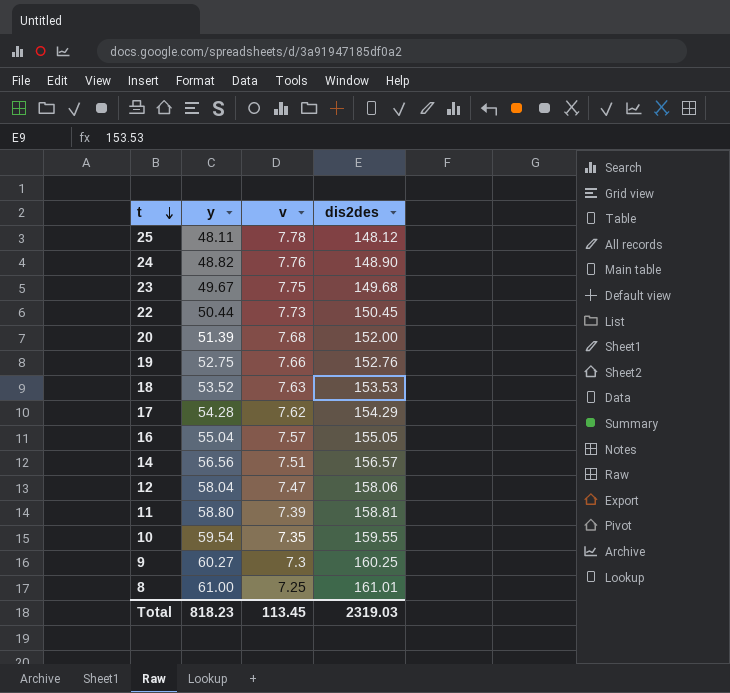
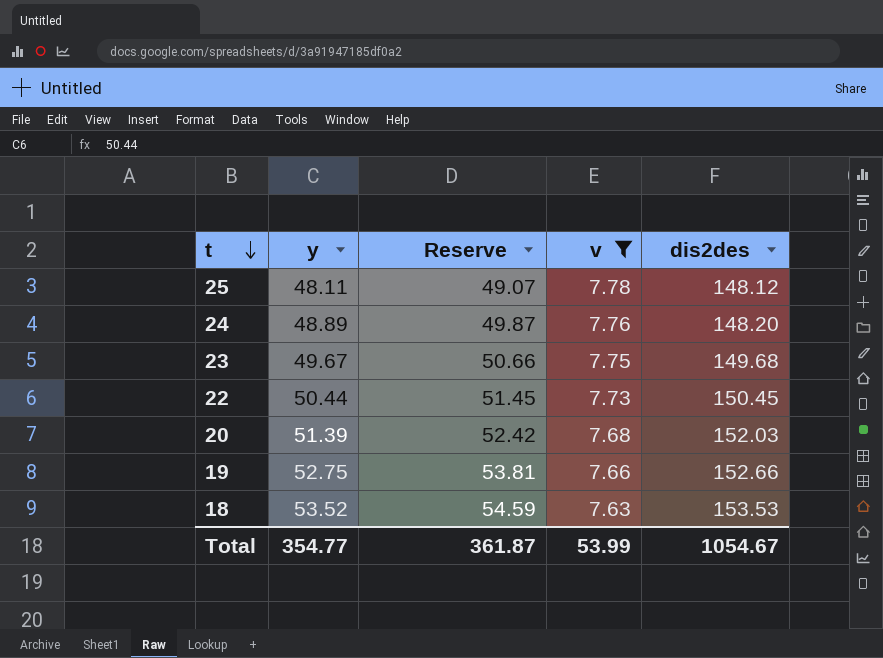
filter: none -> v >= 7.63
column Reserve | formula: none -> [y] * 1.02
24 | y: 48.82 -> 48.89
24 | dis2des: 148.90 -> 148.20
20 | dis2des: 152.00 -> 152.03
19 | dis2des: 152.76 -> 152.66
Total | y: 818.23 -> 354.77
Total | v: 113.45 -> 53.99
Total | dis2des: 2319.03 -> 1054.67

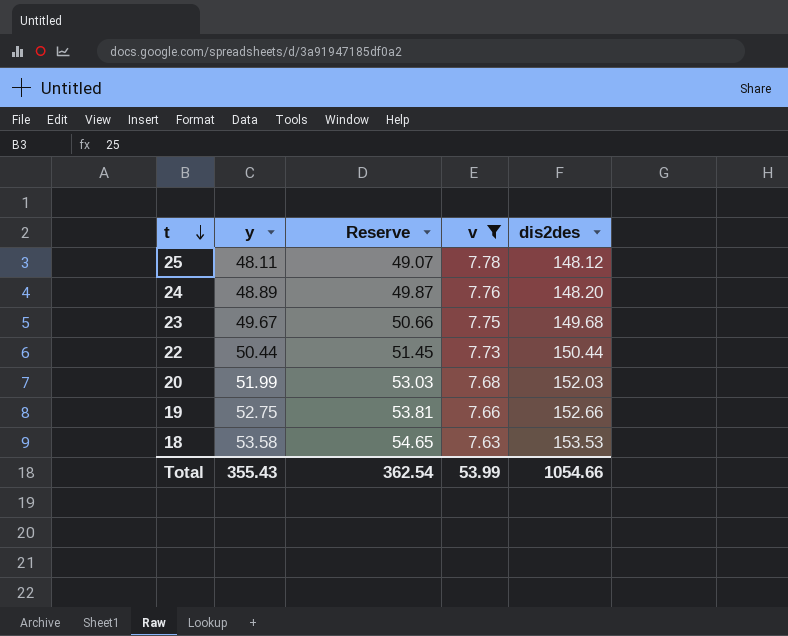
22 | dis2des: 150.45 -> 150.44
20 | y: 51.39 -> 51.99
20 | Reserve: 52.42 -> 53.03
18 | y: 53.52 -> 53.58
18 | Reserve: 54.59 -> 54.65
Total | y: 354.77 -> 355.43
Total | Reserve: 361.87 -> 362.54
Total | dis2des: 1054.67 -> 1054.66

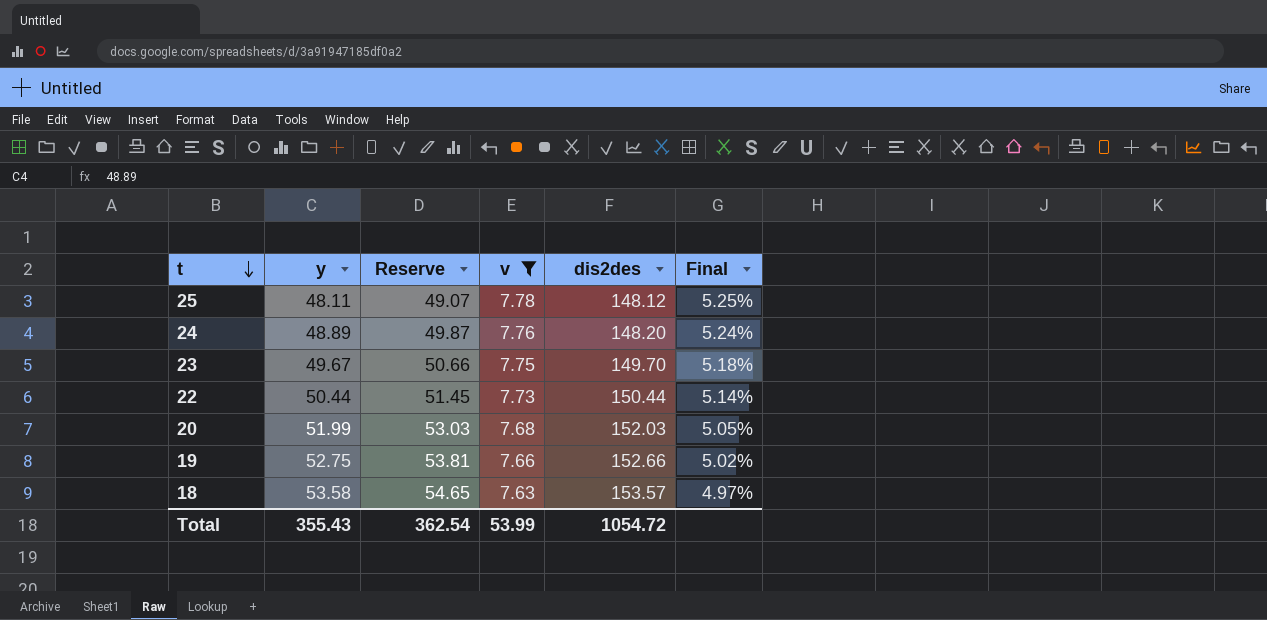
column Final | formula: none -> [v] / [dis2des]
23 | dis2des: 149.68 -> 149.70
18 | dis2des: 153.53 -> 153.57
Total | dis2des: 1054.66 -> 1054.72

